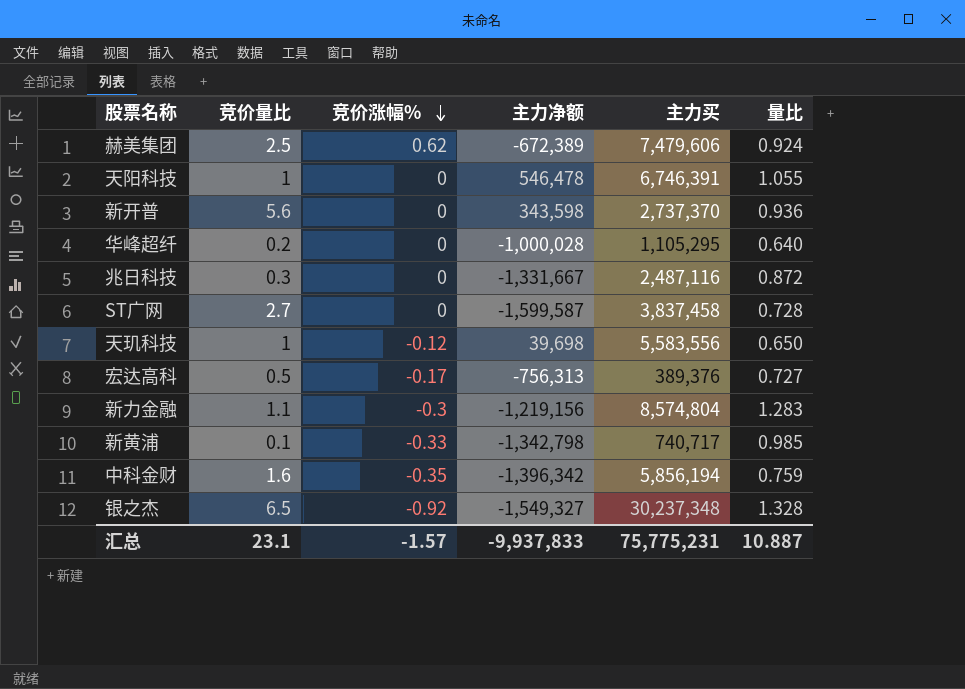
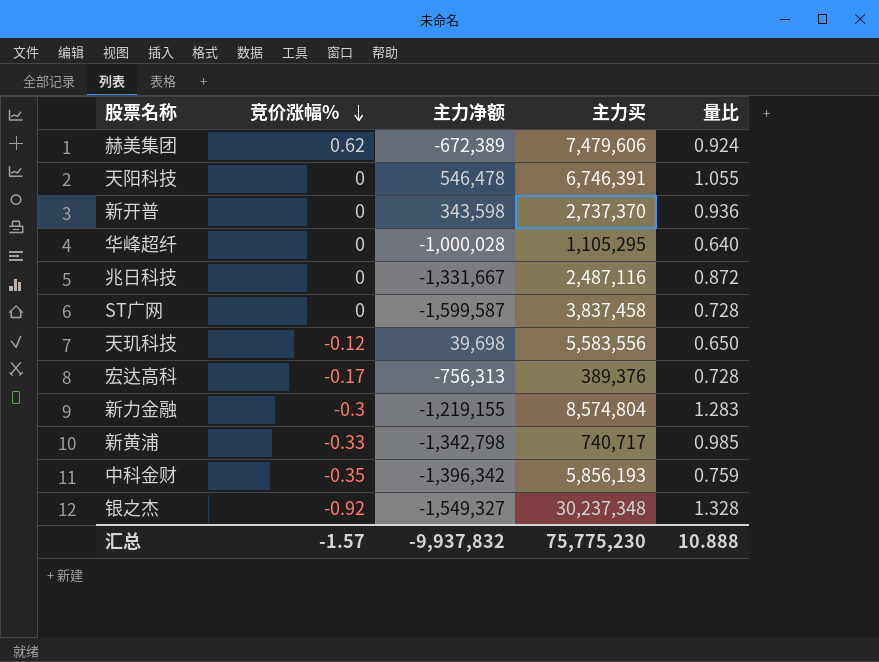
column 竞价量比 | position: 2 -> none
宏达高科 | 量比: 0.727 -> 0.728
新力金融 | 主力净额: -1,219,156 -> -1,219,155
中科金财 | 主力买: 5,856,194 -> 5,856,193
汇总 | 主力净额: -9,937,833 -> -9,937,832
汇总 | 主力买: 75,775,231 -> 75,775,230
汇总 | 量比: 10.887 -> 10.888

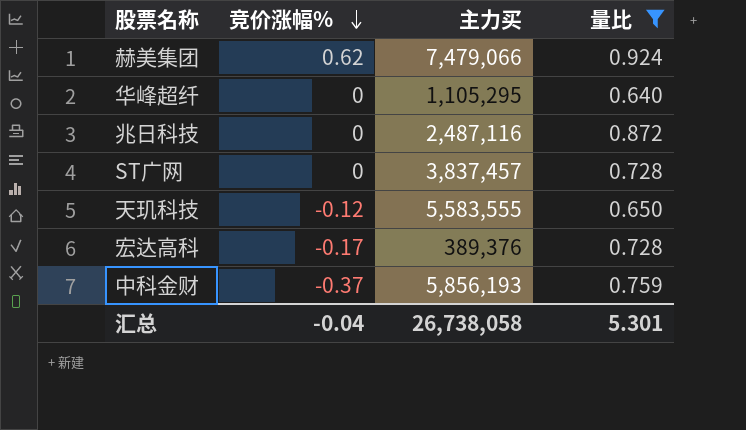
filter: none -> 量比 <= 0.924
column 主力净额 | position: 3 -> none
赫美集团 | 主力买: 7,479,606 -> 7,479,066
ST广网 | 主力买: 3,837,458 -> 3,837,457
天玑科技 | 主力买: 5,583,556 -> 5,583,555
中科金财 | 竞价涨幅%: -0.35 -> -0.37
汇总 | 竞价涨幅%: -1.57 -> -0.04
汇总 | 主力买: 75,775,230 -> 26,738,058
汇总 | 量比: 10.888 -> 5.301

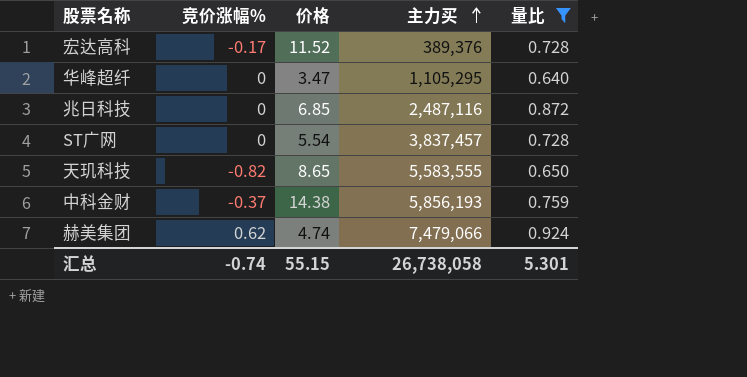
row order: 竞价涨幅% descending -> 主力买 ascending
column 价格 | position: none -> 3
天玑科技 | 竞价涨幅%: -0.12 -> -0.82
汇总 | 竞价涨幅%: -0.04 -> -0.74

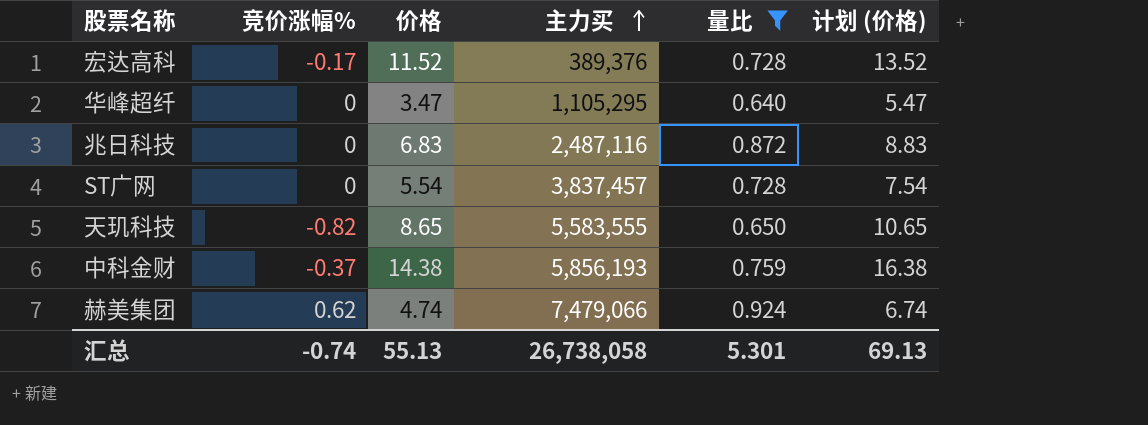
column 计划 (价格) | formula: none -> [价格] + 2
兆日科技 | 价格: 6.85 -> 6.83
汇总 | 价格: 55.15 -> 55.13

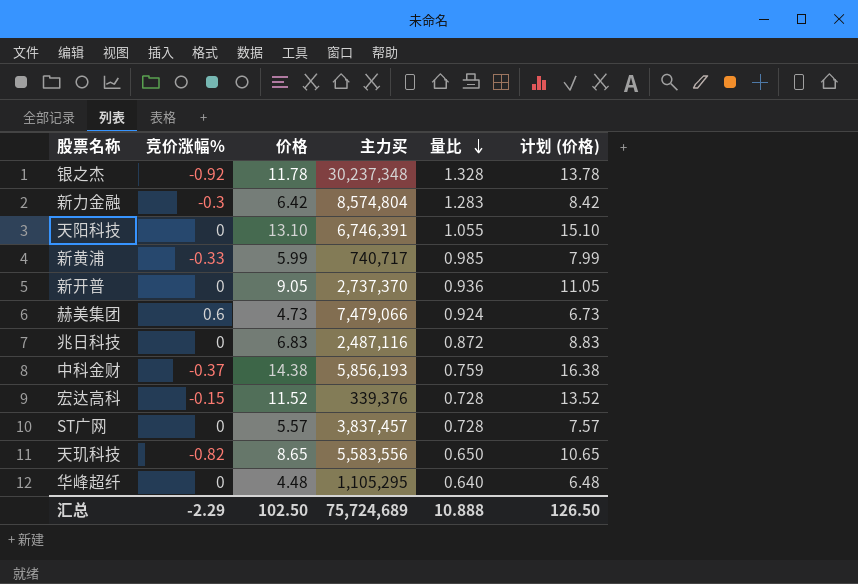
filter: 量比 <= 0.924 -> none
row order: 主力买 ascending -> 量比 descending
赫美集团 | 竞价涨幅%: 0.62 -> 0.6
赫美集团 | 价格: 4.74 -> 4.73
赫美集团 | 计划 (价格): 6.74 -> 6.73
宏达高科 | 竞价涨幅%: -0.17 -> -0.15
宏达高科 | 主力买: 389,376 -> 339,376
ST广网 | 价格: 5.54 -> 5.57
ST广网 | 计划 (价格): 7.54 -> 7.57
天玑科技 | 主力买: 5,583,555 -> 5,583,556
华峰超纤 | 价格: 3.47 -> 4.48
华峰超纤 | 计划 (价格): 5.47 -> 6.48
汇总 | 竞价涨幅%: -0.74 -> -2.29
汇总 | 价格: 55.13 -> 102.50
汇总 | 主力买: 26,738,058 -> 75,724,689
汇总 | 量比: 5.301 -> 10.888
汇总 | 计划 (价格): 69.13 -> 126.50

